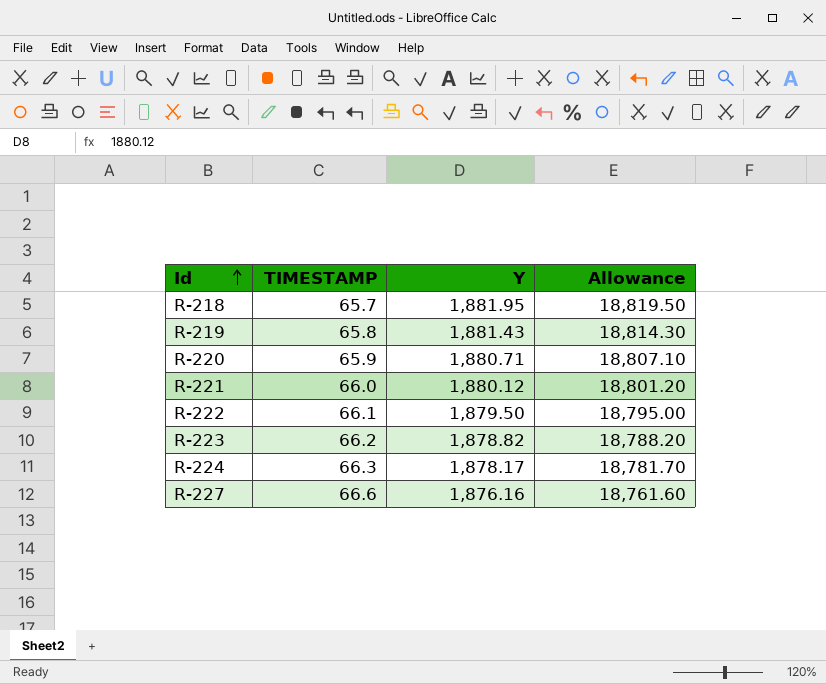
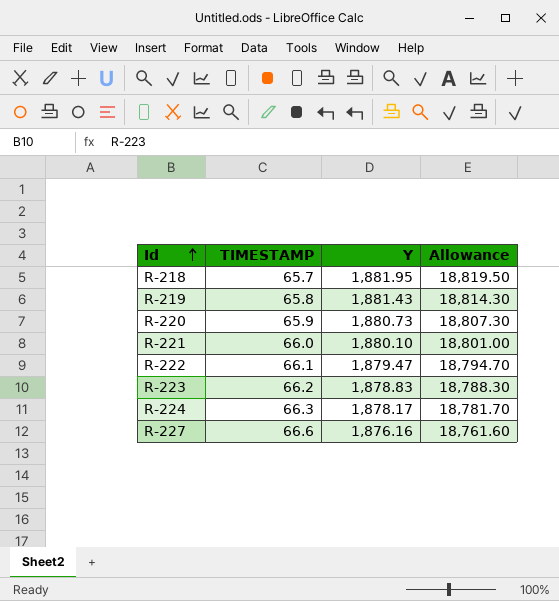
R-220 | Y: 1,880.71 -> 1,880.73
R-220 | Allowance: 18,807.10 -> 18,807.30
R-221 | Y: 1,880.12 -> 1,880.10
R-221 | Allowance: 18,801.20 -> 18,801.00
R-222 | Y: 1,879.50 -> 1,879.47
R-222 | Allowance: 18,795.00 -> 18,794.70
R-223 | Y: 1,878.82 -> 1,878.83
R-223 | Allowance: 18,788.20 -> 18,788.30

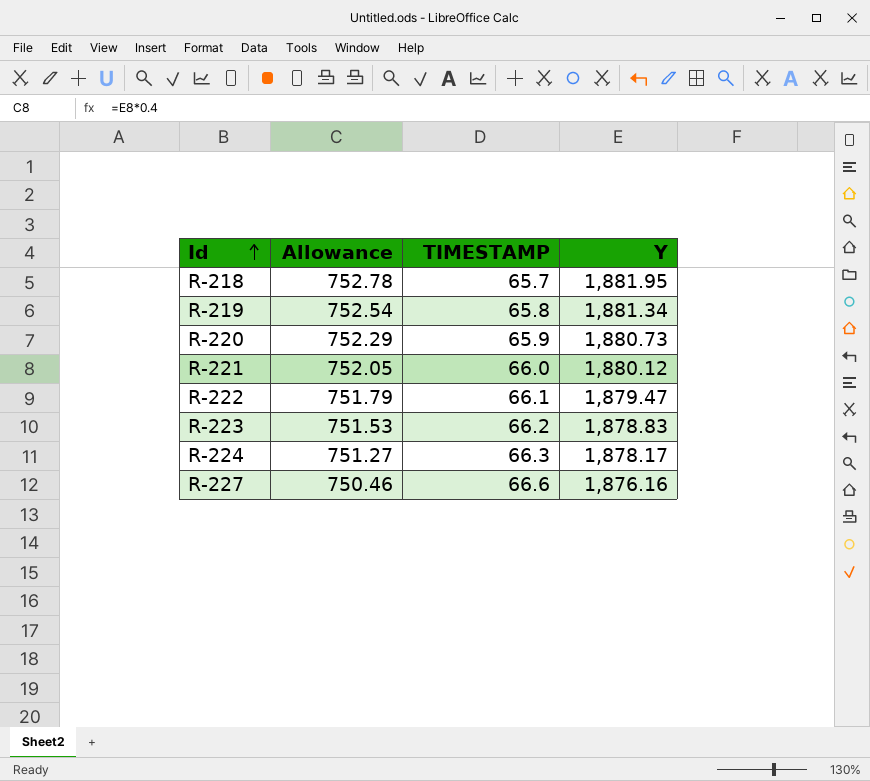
column Allowance | formula: [Y] * 10 -> [Y] * 0.4
column Allowance | position: 4 -> 2
R-219 | Y: 1,881.43 -> 1,881.34
R-221 | Y: 1,880.10 -> 1,880.12

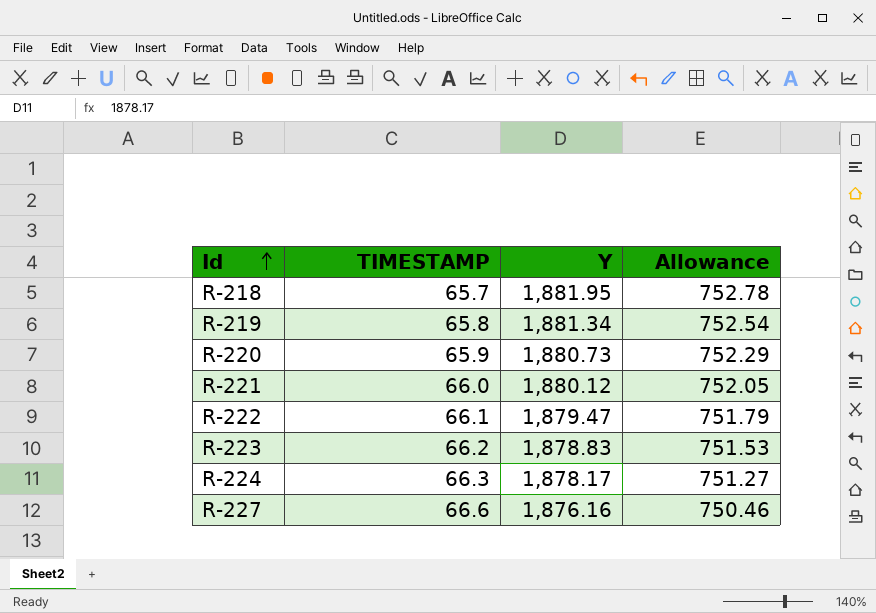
column Allowance | position: 2 -> 4

